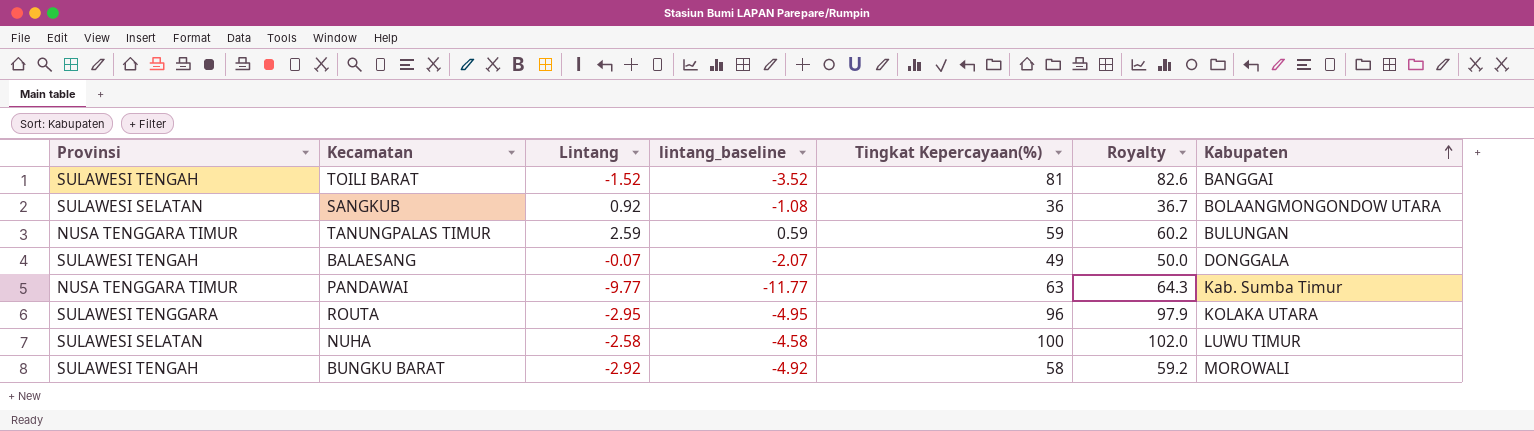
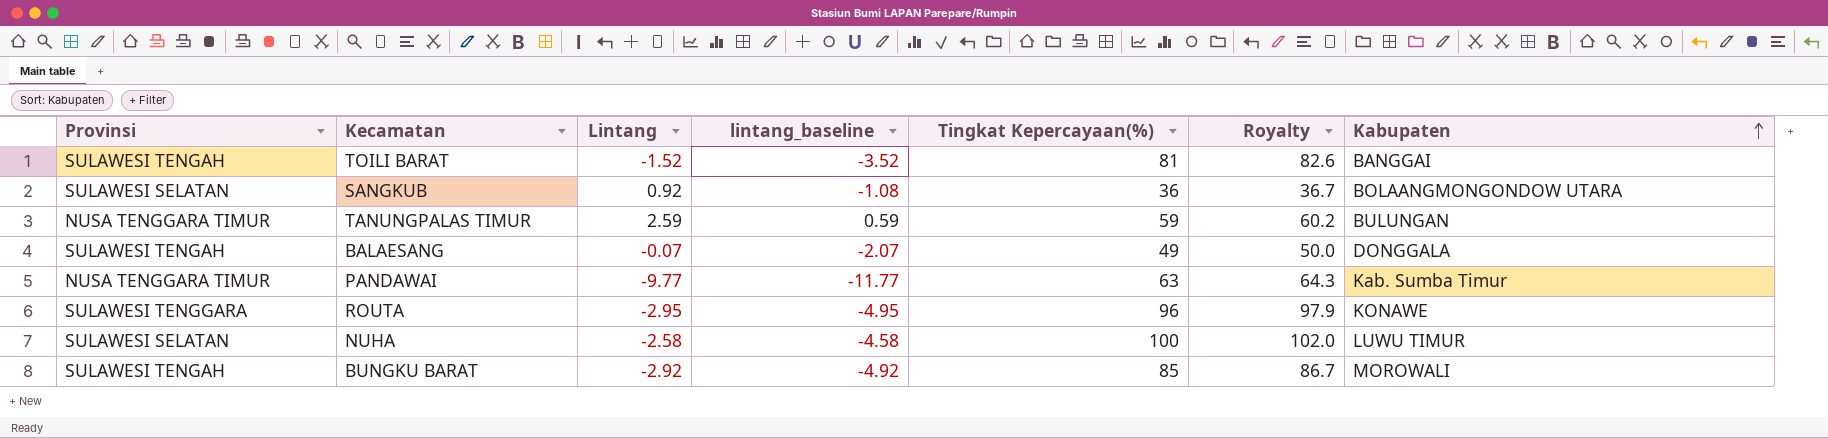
ROUTA | Kabupaten: KOLAKA UTARA -> KONAWE
BUNGKU BARAT | Tingkat Kepercayaan(%): 58 -> 85
BUNGKU BARAT | Royalty: 59.2 -> 86.7

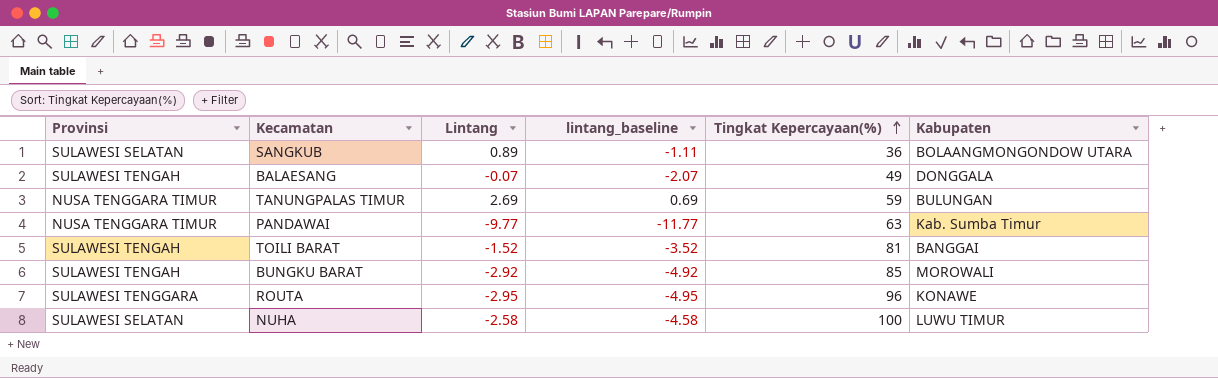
row order: Kabupaten ascending -> Tingkat Kepercayaan(%) ascending
column Royalty | formula: [Tingkat Kepercayaan(%)] * 1.02 -> none
SANGKUB | Lintang: 0.92 -> 0.89
SANGKUB | lintang_baseline: -1.08 -> -1.11
TANUNGPALAS TIMUR | Lintang: 2.59 -> 2.69
TANUNGPALAS TIMUR | lintang_baseline: 0.59 -> 0.69

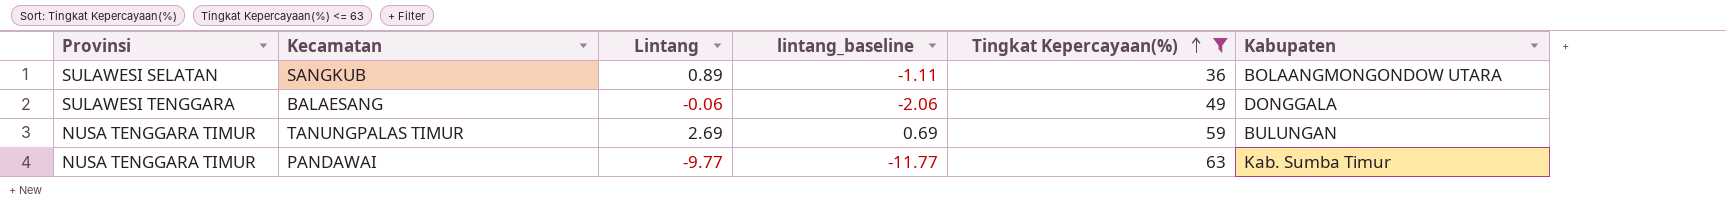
filter: none -> Tingkat Kepercayaan(%) <= 63
BALAESANG | Provinsi: SULAWESI TENGAH -> SULAWESI TENGGARA
BALAESANG | Lintang: -0.07 -> -0.06
BALAESANG | lintang_baseline: -2.07 -> -2.06

